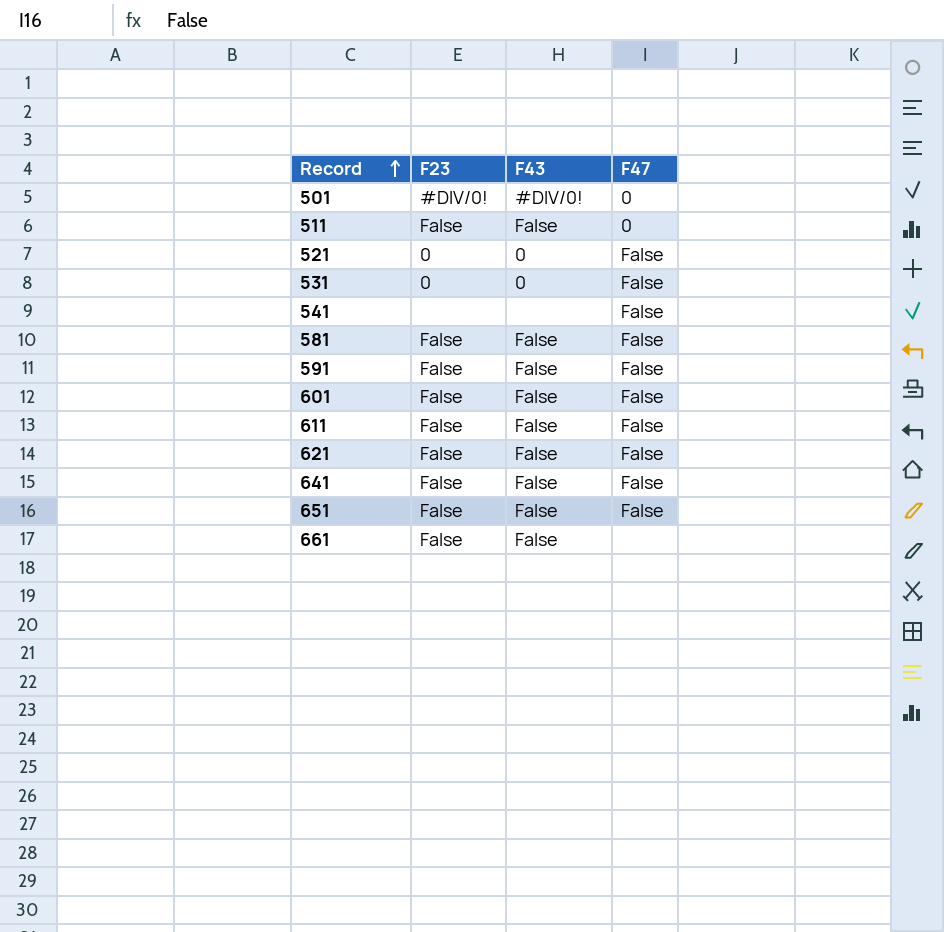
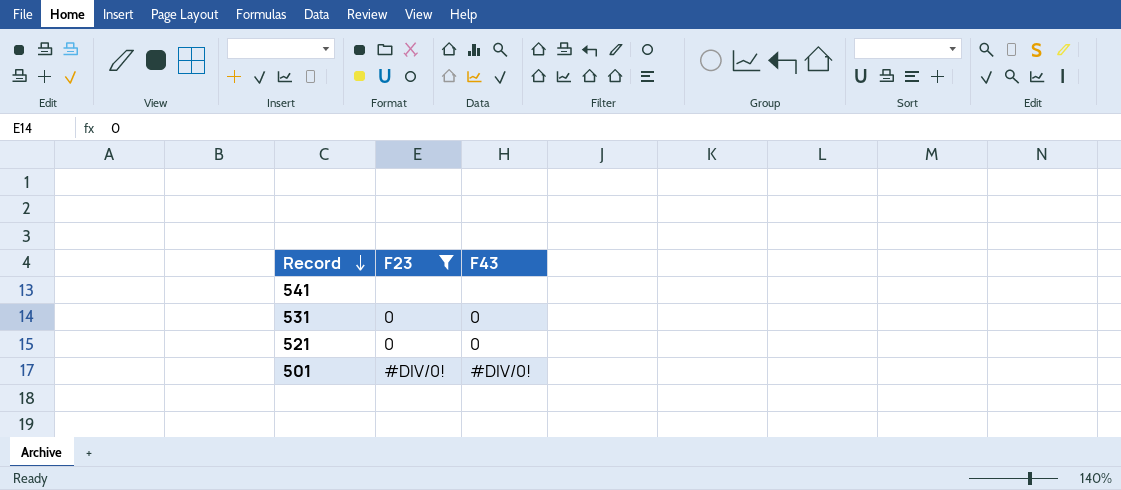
filter: none -> F23 != False
row order: Record ascending -> Record descending
column F47 | position: 4 -> none

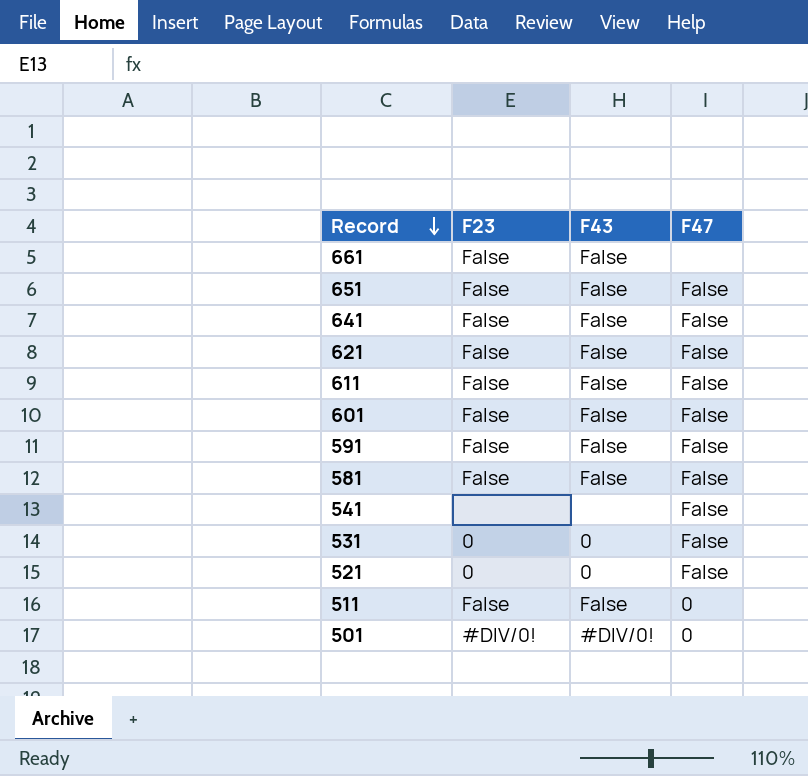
filter: F23 != False -> none
column F47 | position: none -> 4

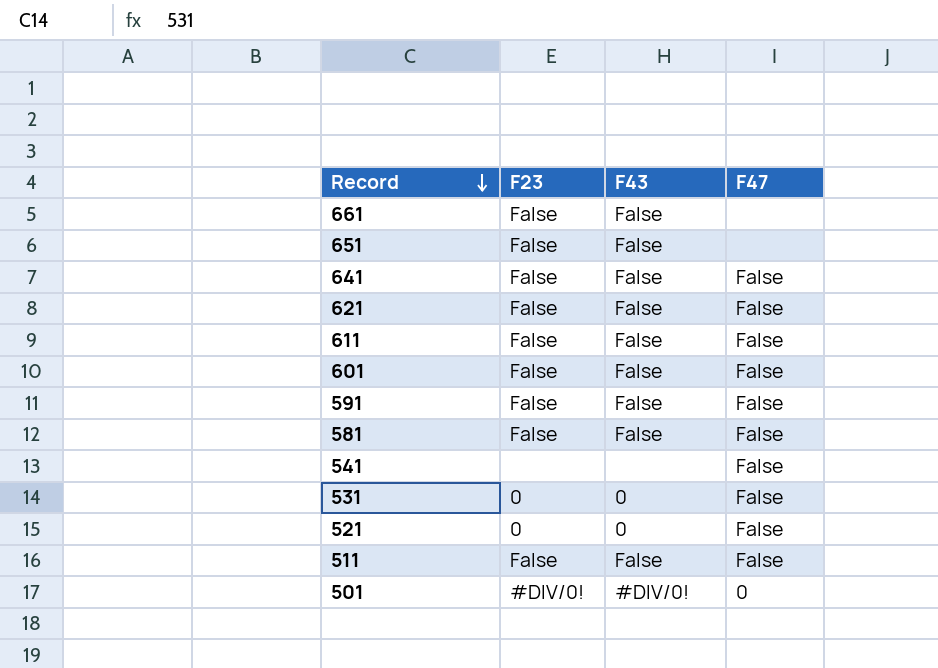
651 | F47: False -> none
511 | F47: 0 -> False

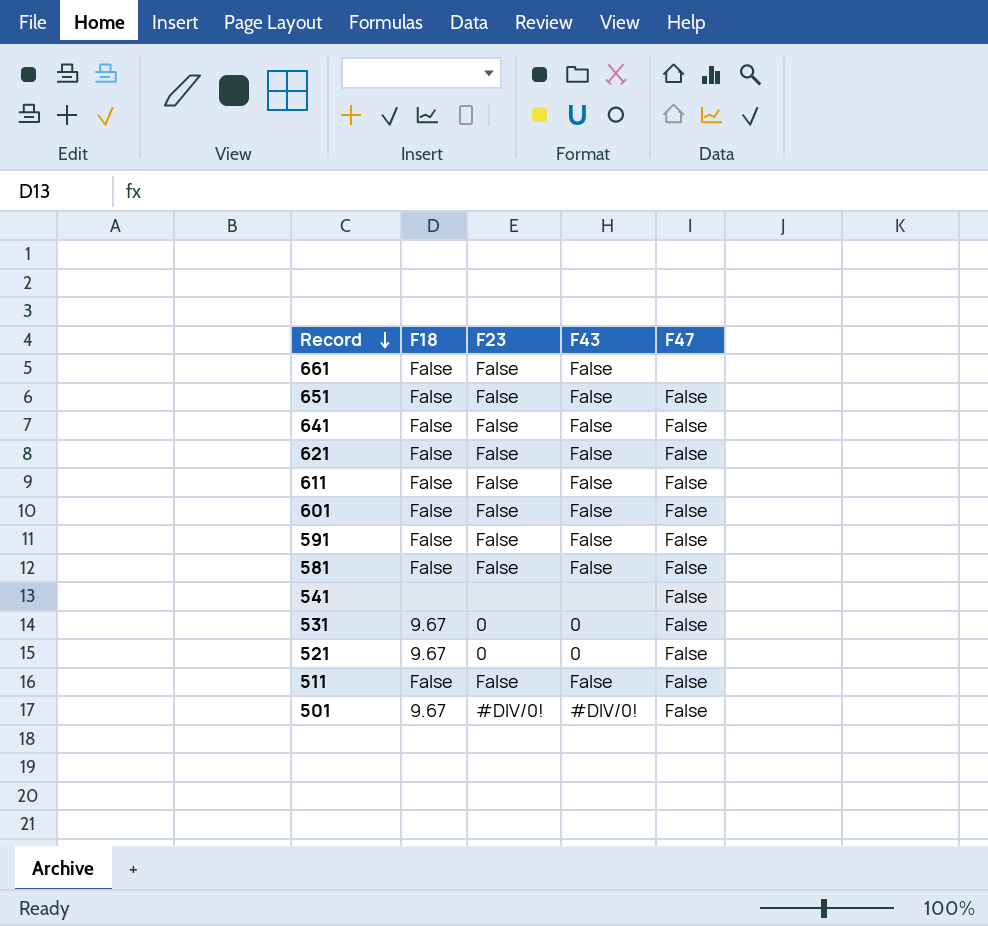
column F18 | position: none -> 2
651 | F47: none -> False
501 | F47: 0 -> False

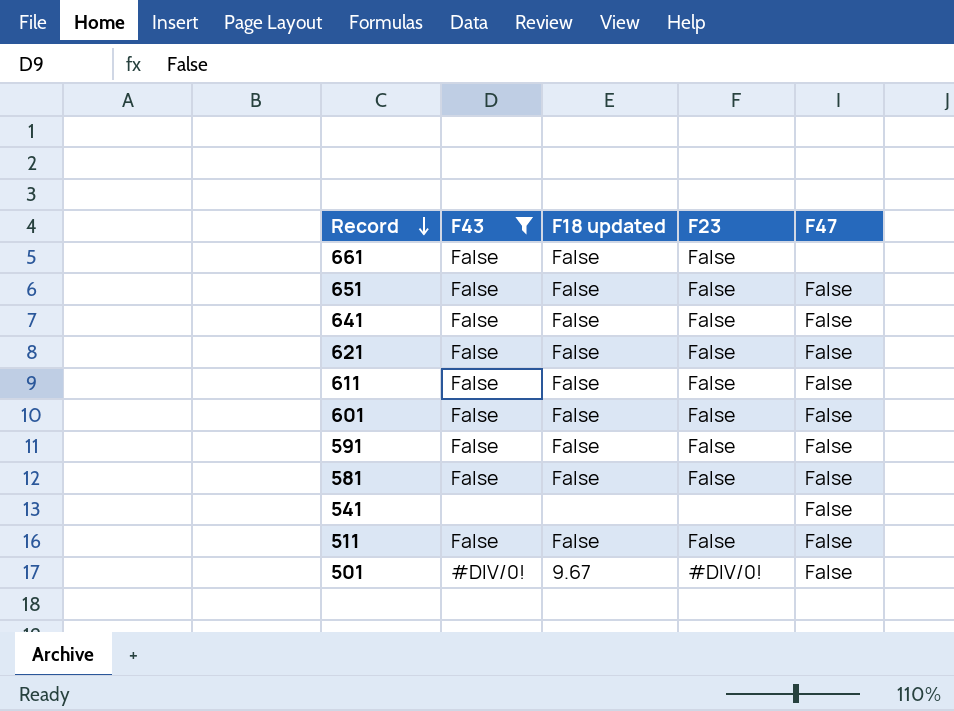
filter: none -> F43 != 0
column F43 | position: 4 -> 2
column name: F18 -> F18 updated

